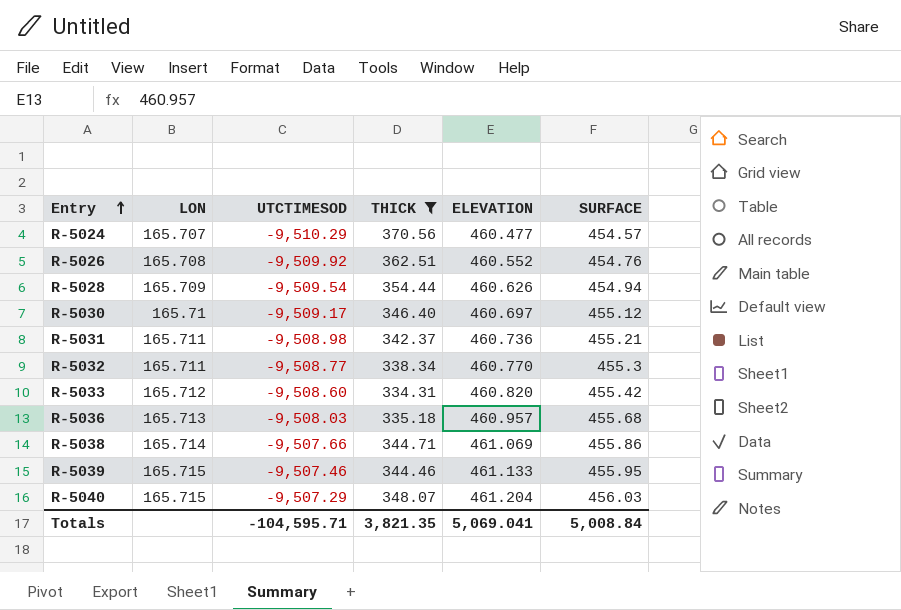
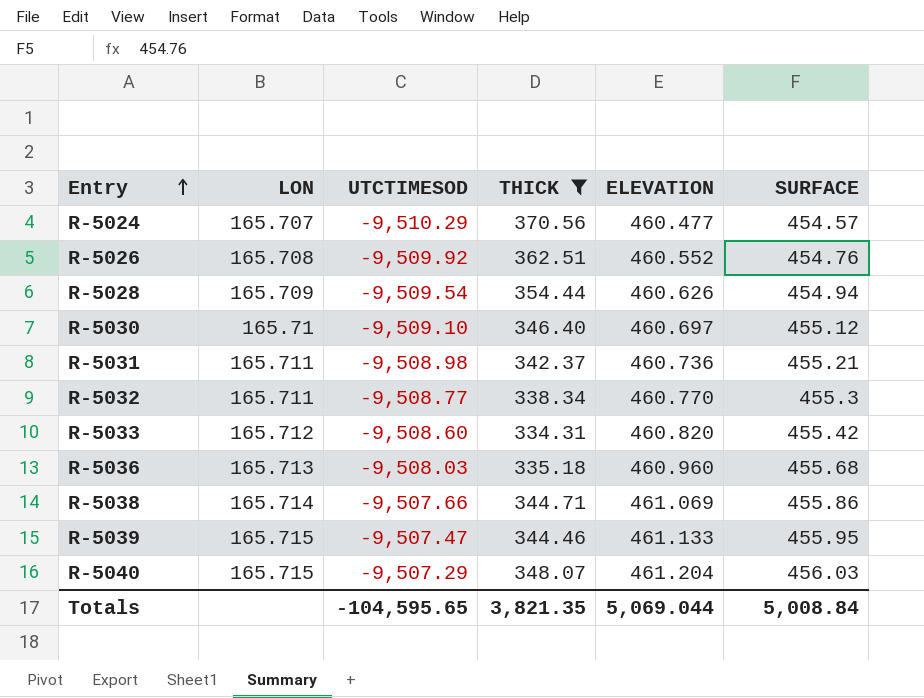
R-5030 | UTCTIMESOD: -9,509.17 -> -9,509.10
R-5036 | ELEVATION: 460.957 -> 460.960
R-5039 | UTCTIMESOD: -9,507.46 -> -9,507.47
Totals | UTCTIMESOD: -104,595.71 -> -104,595.65
Totals | ELEVATION: 5,069.041 -> 5,069.044

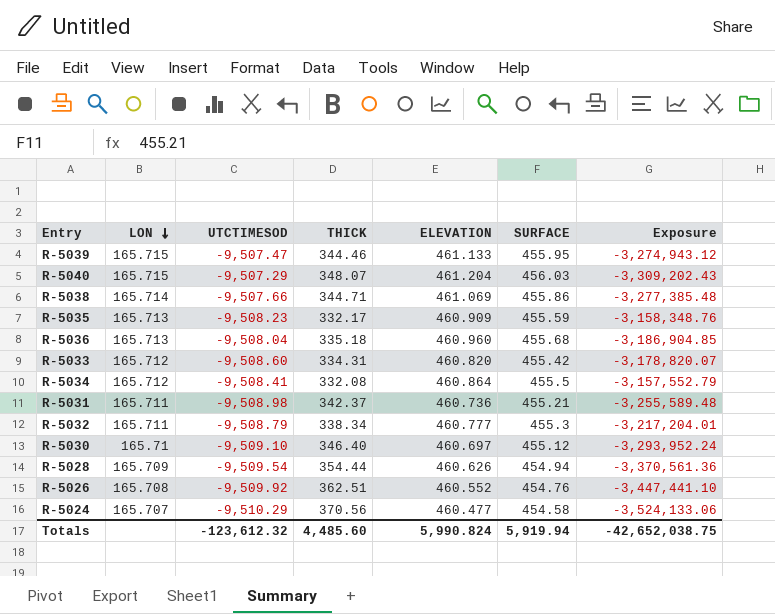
filter: THICK >= 334.31 -> none
row order: Entry ascending -> LON descending
column Exposure | formula: none -> [UTCTIMESOD] * [THICK]
R-5036 | UTCTIMESOD: -9,508.03 -> -9,508.04
R-5032 | UTCTIMESOD: -9,508.77 -> -9,508.79
R-5032 | ELEVATION: 460.770 -> 460.777
R-5024 | SURFACE: 454.57 -> 454.58
Totals | UTCTIMESOD: -104,595.65 -> -123,612.32
Totals | THICK: 3,821.35 -> 4,485.60
Totals | ELEVATION: 5,069.044 -> 5,990.824
Totals | SURFACE: 5,008.84 -> 5,919.94

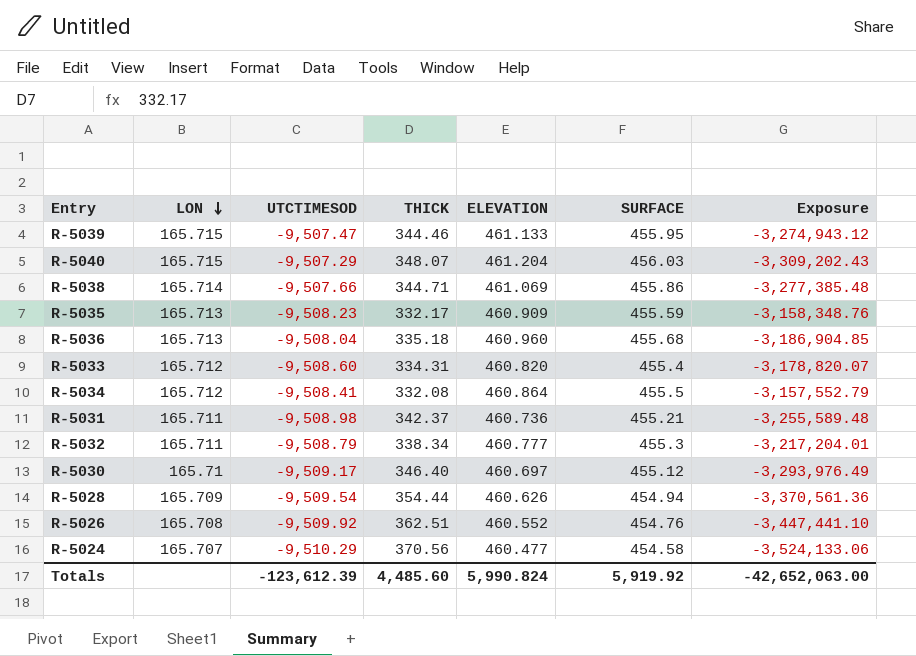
R-5033 | SURFACE: 455.42 -> 455.4
R-5030 | UTCTIMESOD: -9,509.10 -> -9,509.17
R-5030 | Exposure: -3,293,952.24 -> -3,293,976.49
Totals | UTCTIMESOD: -123,612.32 -> -123,612.39
Totals | SURFACE: 5,919.94 -> 5,919.92
Totals | Exposure: -42,652,038.75 -> -42,652,063.00

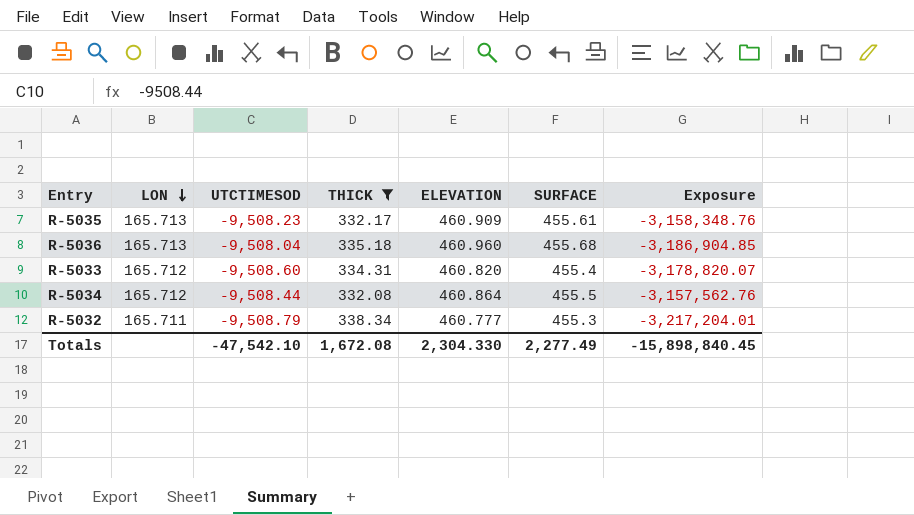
filter: none -> THICK <= 338.34
R-5035 | SURFACE: 455.59 -> 455.61
R-5034 | UTCTIMESOD: -9,508.41 -> -9,508.44
R-5034 | Exposure: -3,157,552.79 -> -3,157,562.76
Totals | UTCTIMESOD: -123,612.39 -> -47,542.10
Totals | THICK: 4,485.60 -> 1,672.08
Totals | ELEVATION: 5,990.824 -> 2,304.330
Totals | SURFACE: 5,919.92 -> 2,277.49
Totals | Exposure: -42,652,063.00 -> -15,898,840.45

